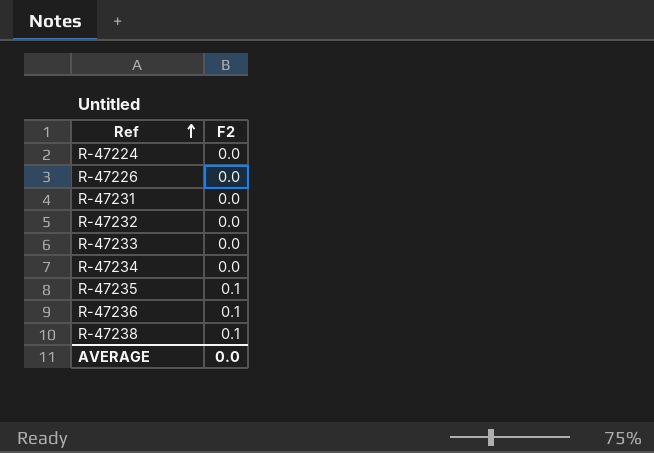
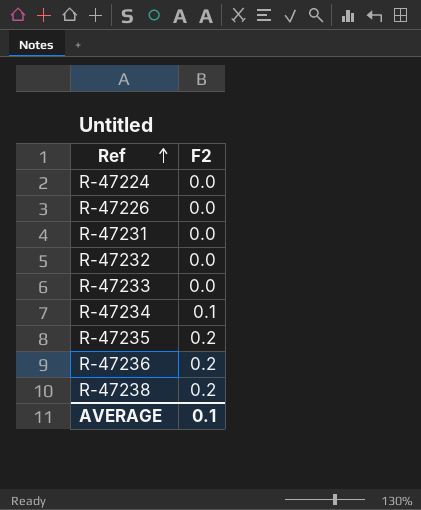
R-47234 | F2: 0.0 -> 0.1
R-47235 | F2: 0.1 -> 0.2
R-47236 | F2: 0.1 -> 0.2
R-47238 | F2: 0.1 -> 0.2
AVERAGE | F2: 0.0 -> 0.1

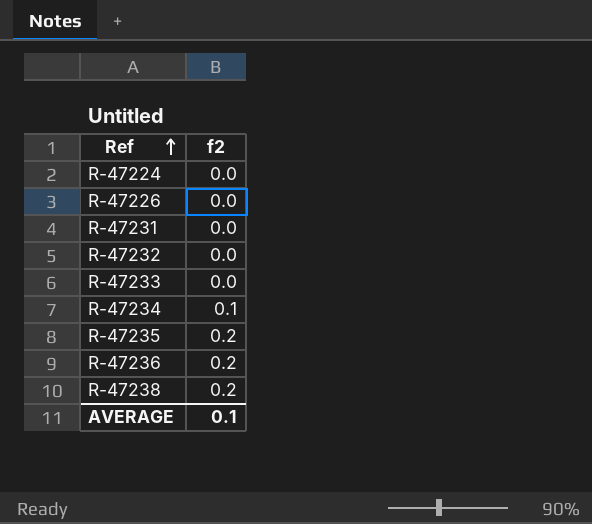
column name: F2 -> f2

